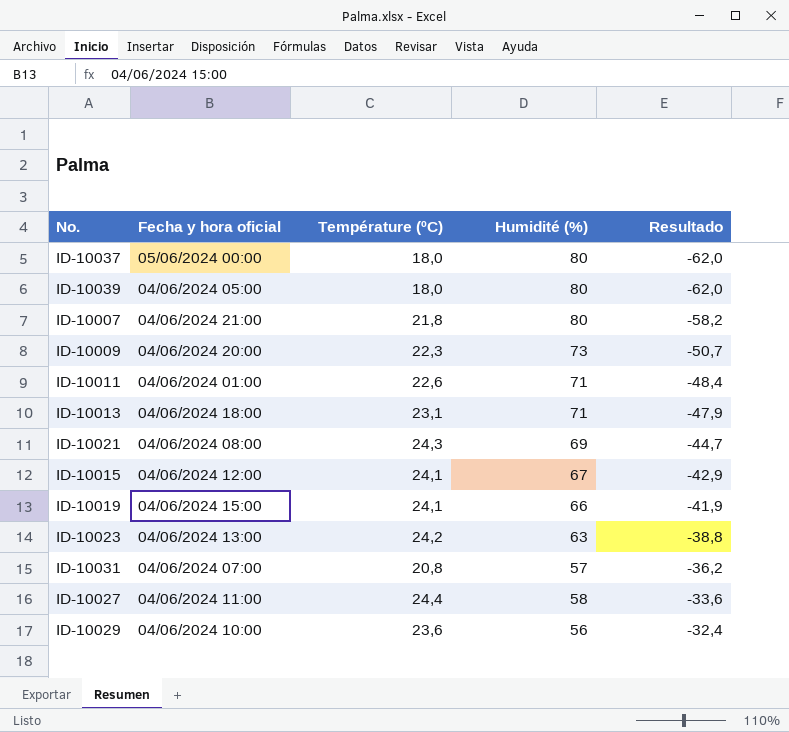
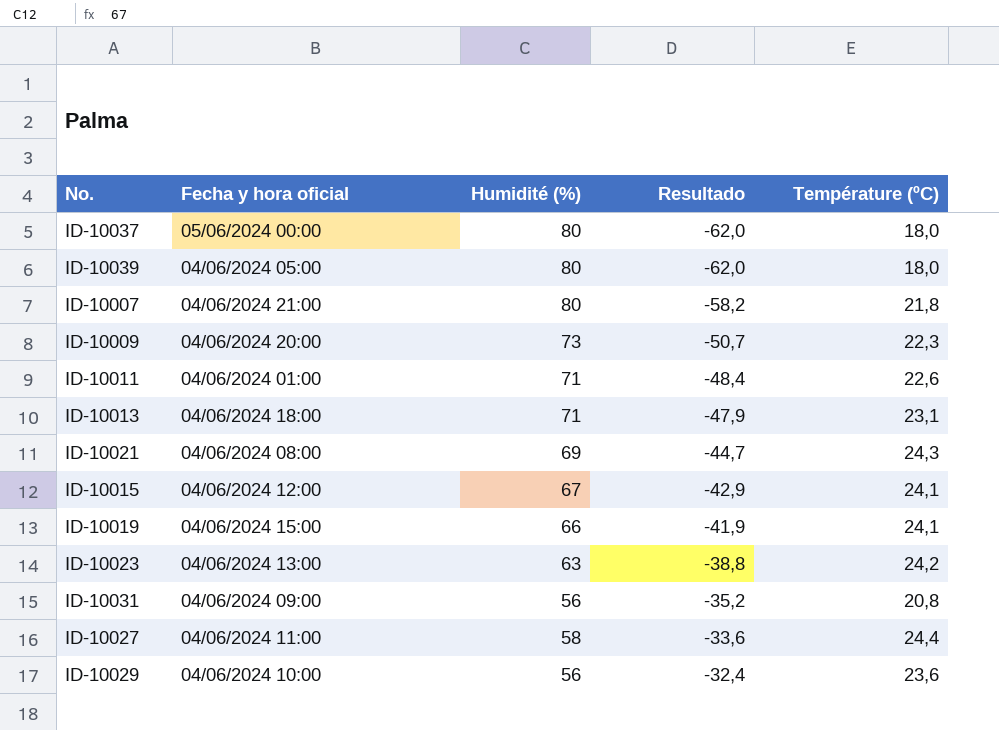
column Température (ºC) | position: 3 -> 5
ID-10031 | Fecha y hora oficial: 04/06/2024 07:00 -> 04/06/2024 09:00
ID-10031 | Humidité (%): 57 -> 56
ID-10031 | Resultado: -36,2 -> -35,2

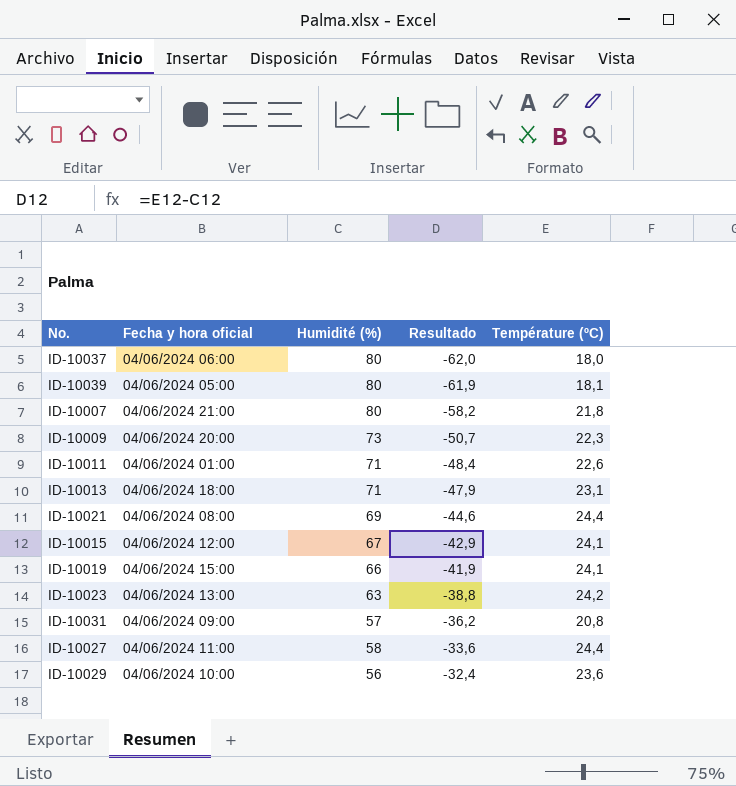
ID-10037 | Fecha y hora oficial: 05/06/2024 00:00 -> 04/06/2024 06:00
ID-10039 | Resultado: -62,0 -> -61,9
ID-10039 | Température (ºC): 18,0 -> 18,1
ID-10021 | Resultado: -44,7 -> -44,6
ID-10021 | Température (ºC): 24,3 -> 24,4
ID-10031 | Humidité (%): 56 -> 57
ID-10031 | Resultado: -35,2 -> -36,2

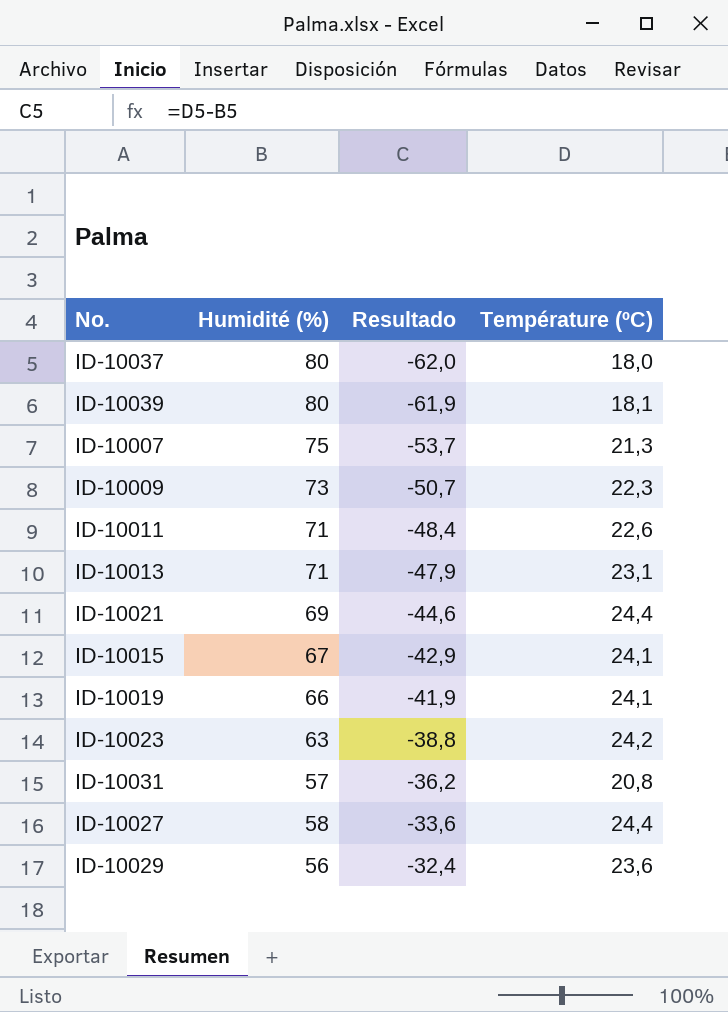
column Fecha y hora oficial | position: 2 -> none
ID-10007 | Humidité (%): 80 -> 75
ID-10007 | Resultado: -58,2 -> -53,7
ID-10007 | Température (ºC): 21,8 -> 21,3

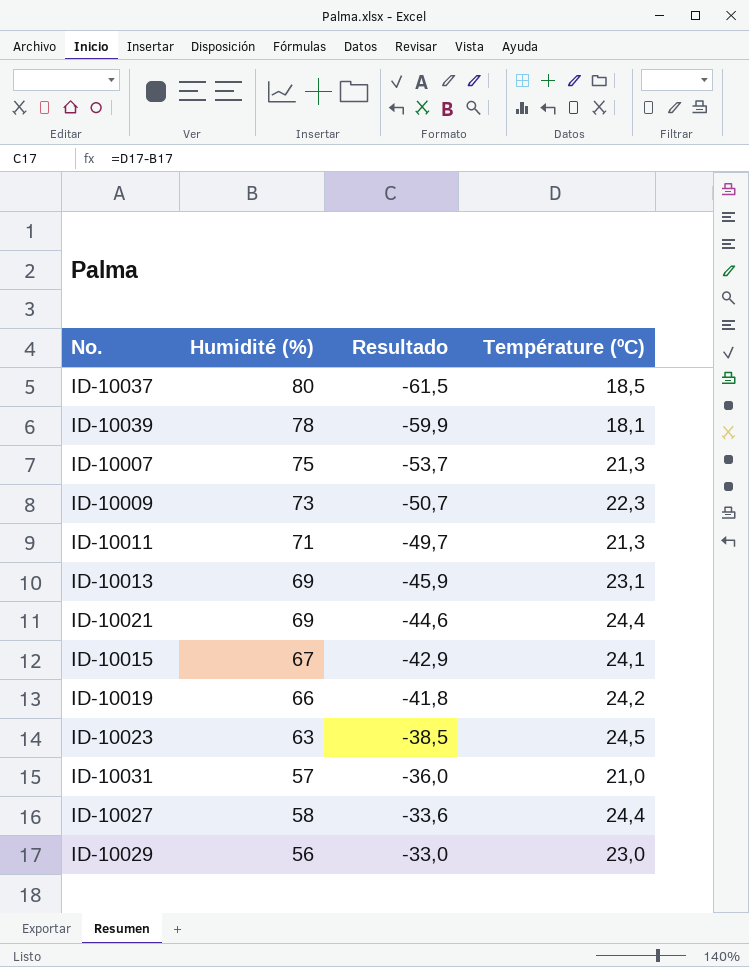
ID-10037 | Resultado: -62,0 -> -61,5
ID-10037 | Température (ºC): 18,0 -> 18,5
ID-10039 | Humidité (%): 80 -> 78
ID-10039 | Resultado: -61,9 -> -59,9
ID-10011 | Resultado: -48,4 -> -49,7
ID-10011 | Température (ºC): 22,6 -> 21,3
ID-10013 | Humidité (%): 71 -> 69
ID-10013 | Resultado: -47,9 -> -45,9
ID-10019 | Resultado: -41,9 -> -41,8
ID-10019 | Température (ºC): 24,1 -> 24,2
ID-10023 | Resultado: -38,8 -> -38,5
ID-10023 | Température (ºC): 24,2 -> 24,5
ID-10031 | Resultado: -36,2 -> -36,0
ID-10031 | Température (ºC): 20,8 -> 21,0
ID-10029 | Resultado: -32,4 -> -33,0
ID-10029 | Température (ºC): 23,6 -> 23,0

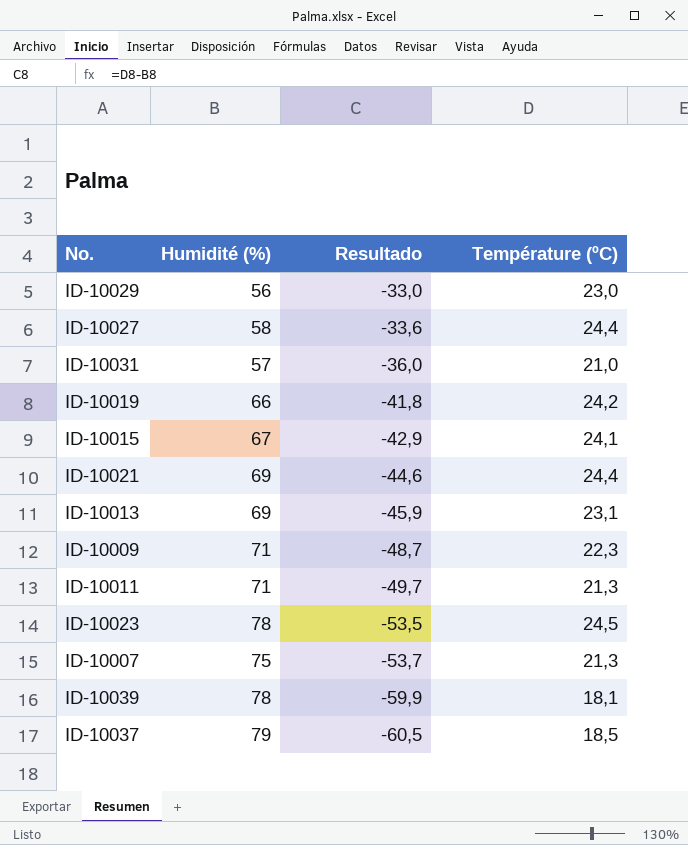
row order: Resultado ascending -> Resultado descending
ID-10009 | Humidité (%): 73 -> 71
ID-10009 | Resultado: -50,7 -> -48,7
ID-10023 | Humidité (%): 63 -> 78
ID-10023 | Resultado: -38,5 -> -53,5
ID-10037 | Humidité (%): 80 -> 79
ID-10037 | Resultado: -61,5 -> -60,5

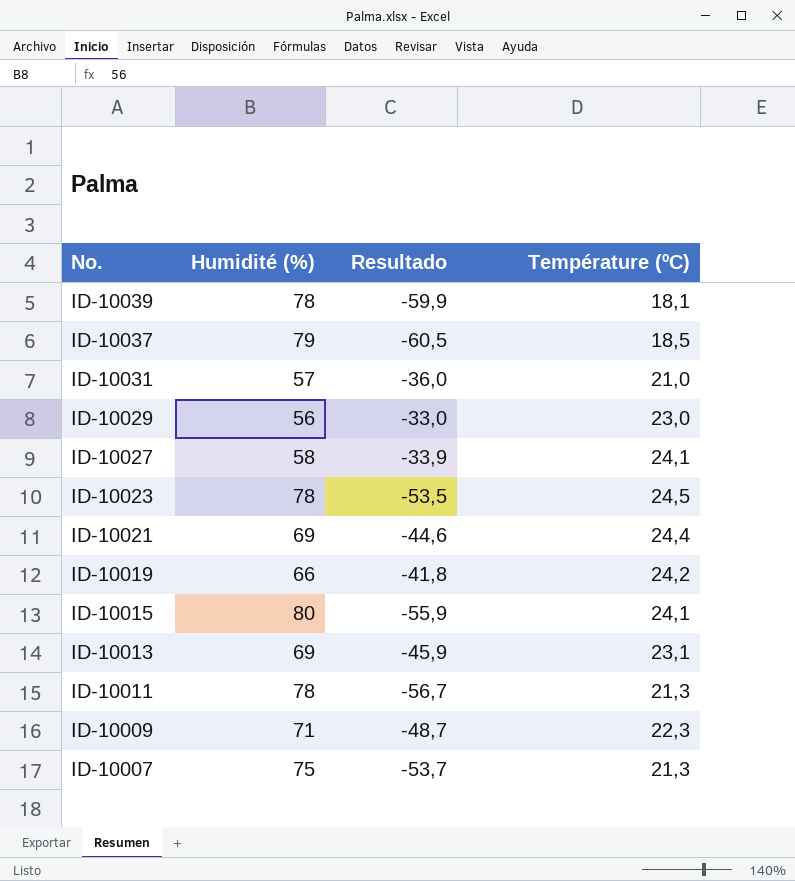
row order: Resultado descending -> No. descending
ID-10027 | Resultado: -33,6 -> -33,9
ID-10027 | Température (ºC): 24,4 -> 24,1
ID-10015 | Humidité (%): 67 -> 80
ID-10015 | Resultado: -42,9 -> -55,9
ID-10011 | Humidité (%): 71 -> 78
ID-10011 | Resultado: -49,7 -> -56,7

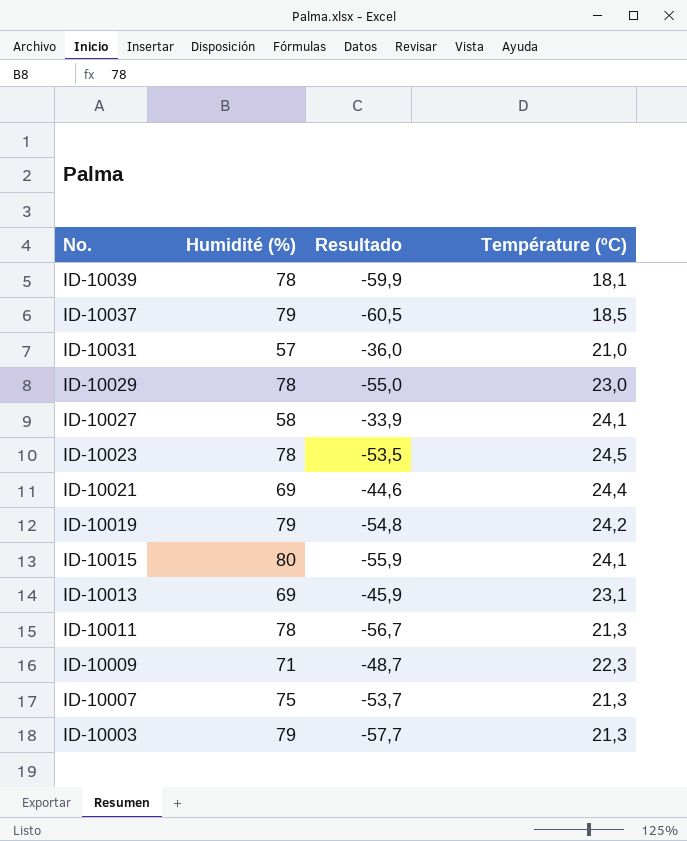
ID-10029 | Humidité (%): 56 -> 78
ID-10029 | Resultado: -33,0 -> -55,0
ID-10019 | Humidité (%): 66 -> 79
ID-10019 | Resultado: -41,8 -> -54,8
row ID-10003: none -> 79 | -57,7 | 21,3

